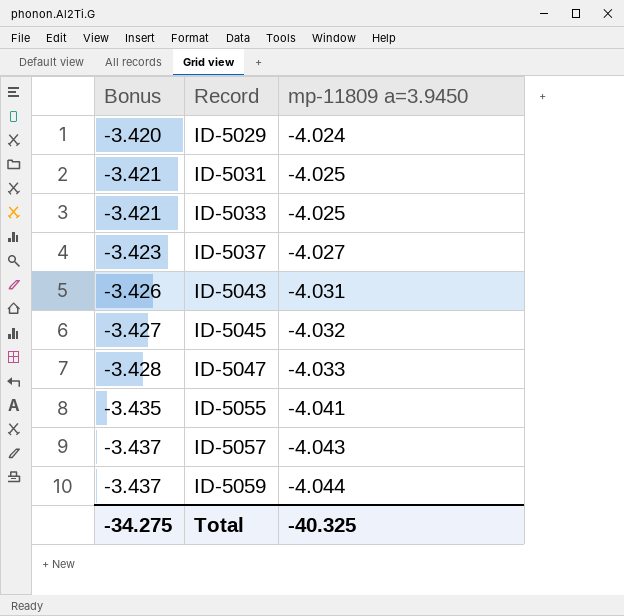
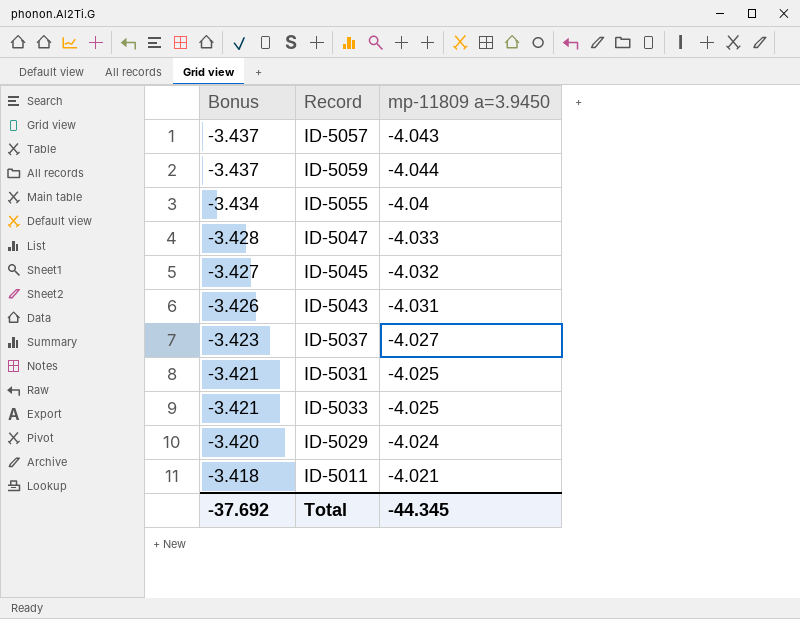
row order: Bonus descending -> Bonus ascending
ID-5055 | Bonus: -3.435 -> -3.434
ID-5055 | mp-11809 a=3.9450: -4.041 -> -4.04
row ID-5011: none -> -3.418 | -4.021
Total | Bonus: -34.275 -> -37.692
Total | mp-11809 a=3.9450: -40.325 -> -44.345

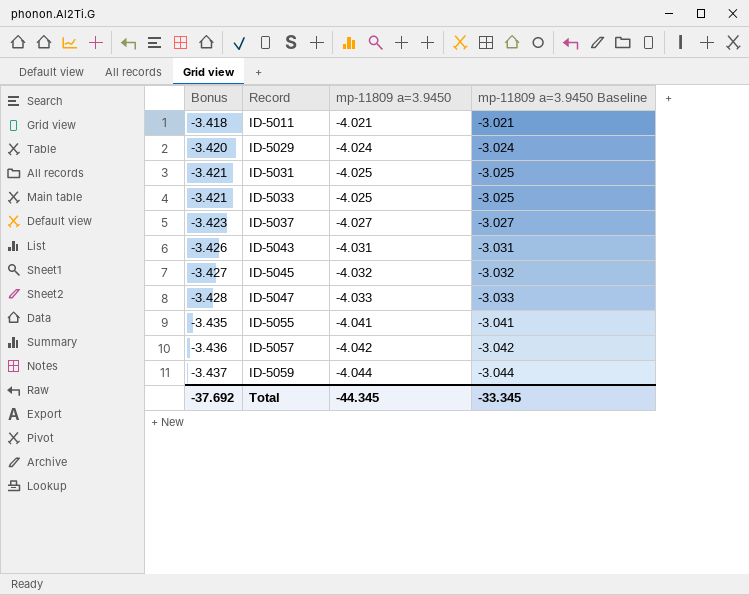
row order: Bonus ascending -> Bonus descending
column mp-11809 a=3.9450 Baseline | formula: none -> [mp-11809 a=3.9450] + 1
ID-5055 | Bonus: -3.434 -> -3.435
ID-5055 | mp-11809 a=3.9450: -4.04 -> -4.041
ID-5057 | Bonus: -3.437 -> -3.436
ID-5057 | mp-11809 a=3.9450: -4.043 -> -4.042

